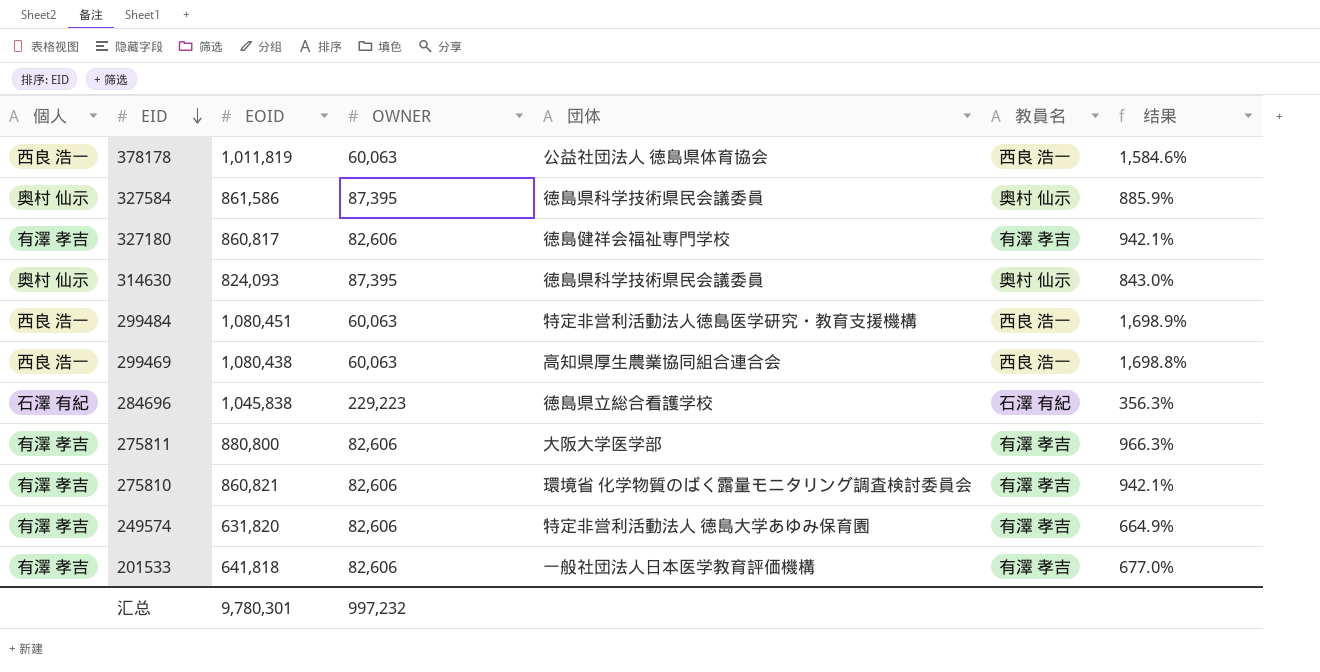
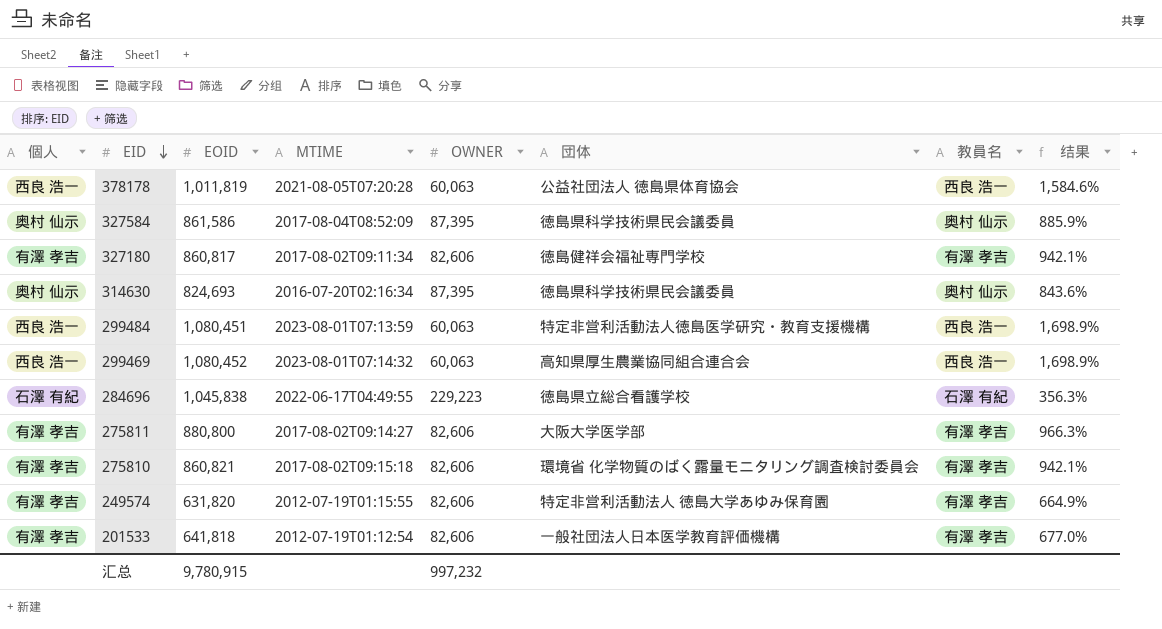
column MTIME | position: none -> 4
314630 | EOID: 824,093 -> 824,693
314630 | 结果: 843.0% -> 843.6%
299469 | EOID: 1,080,438 -> 1,080,452
299469 | 结果: 1,698.8% -> 1,698.9%
汇总 | EOID: 9,780,301 -> 9,780,915

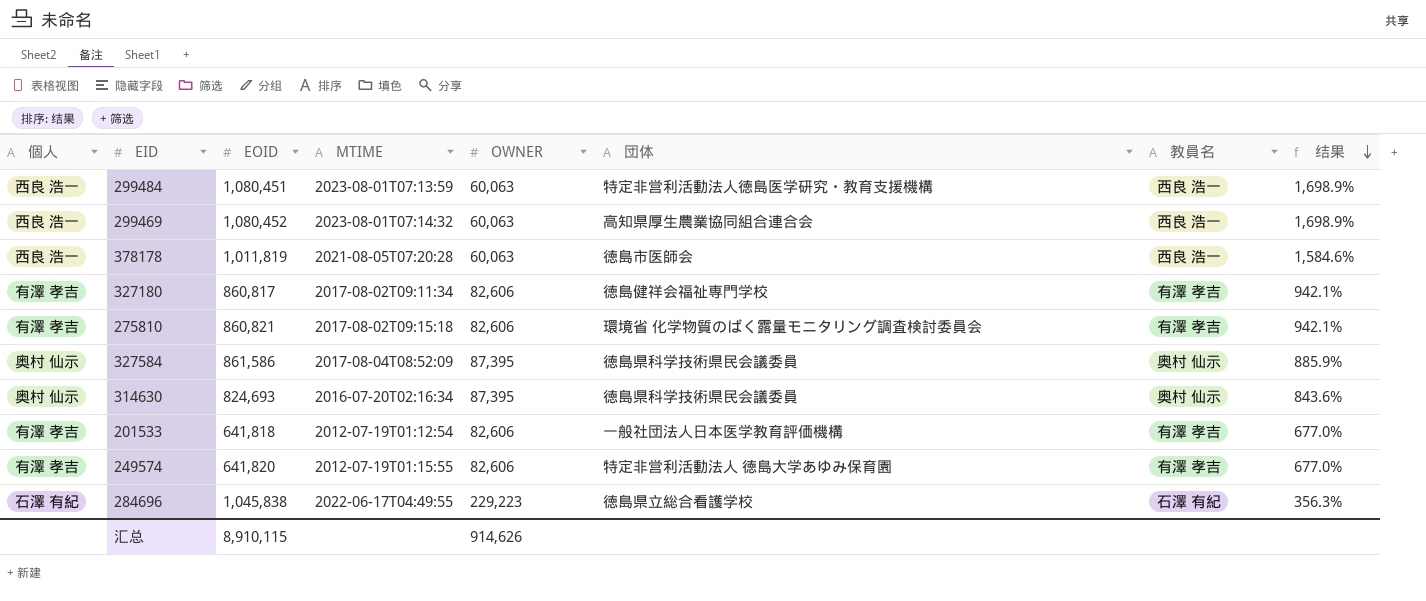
row order: EID descending -> 结果 descending
row 275811: 有澤 孝吉 | 880,800 | 2017-08-02T09:14:27 | 82,606 | 大阪大学医学部 | 有澤 孝吉 | 966.3% -> none
378178 | 団体: 公益社団法人 徳島県体育協会 -> 徳島市医師会
249574 | EOID: 631,820 -> 641,820
249574 | 结果: 664.9% -> 677.0%
汇总 | EOID: 9,780,915 -> 8,910,115
汇总 | OWNER: 997,232 -> 914,626

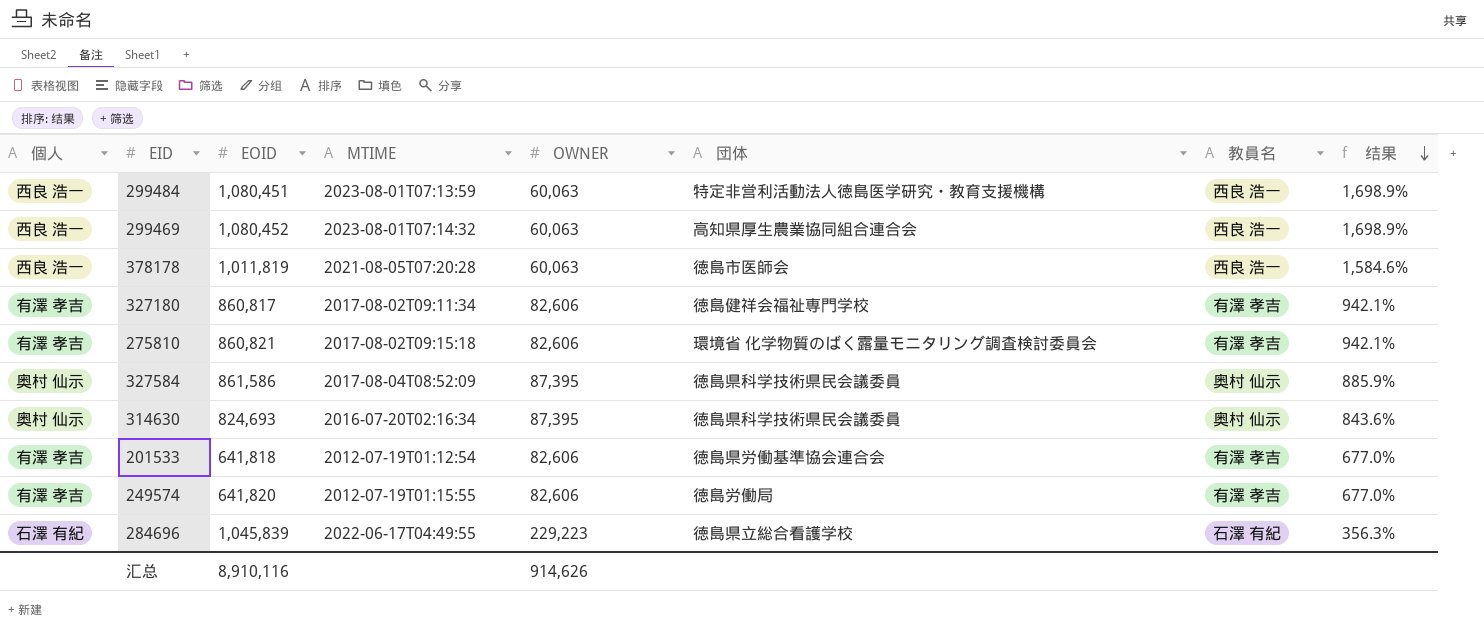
201533 | 団体: 一般社団法人日本医学教育評価機構 -> 徳島県労働基準協会連合会
249574 | 団体: 特定非営利活動法人 徳島大学あゆみ保育園 -> 徳島労働局
284696 | EOID: 1,045,838 -> 1,045,839
汇总 | EOID: 8,910,115 -> 8,910,116

